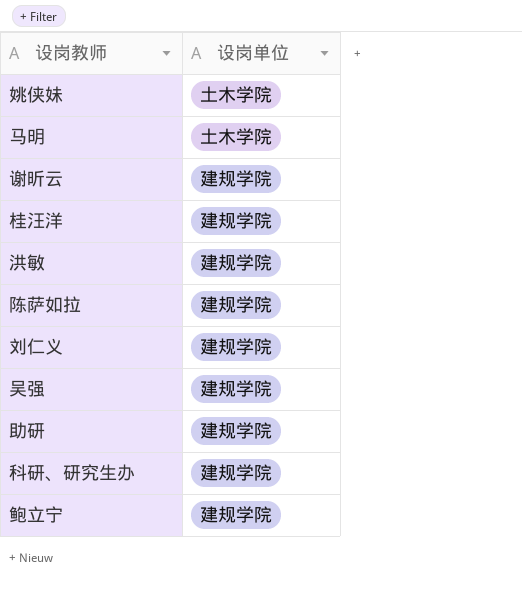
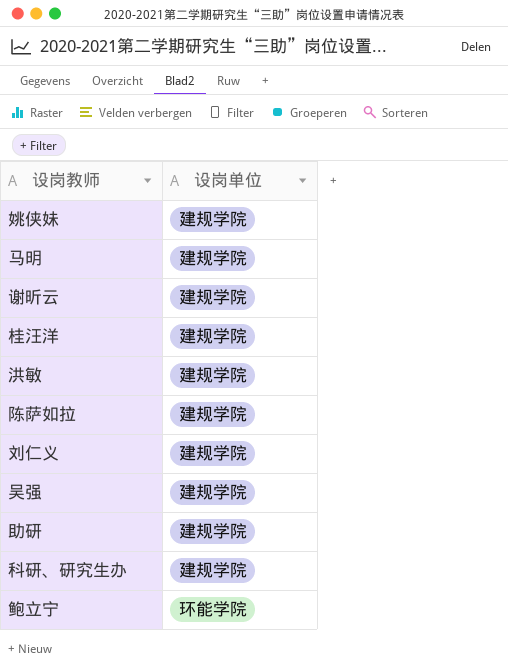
姚侠妹 | 设岗单位: 土木学院 -> 建规学院
马明 | 设岗单位: 土木学院 -> 建规学院
鲍立宁 | 设岗单位: 建规学院 -> 环能学院

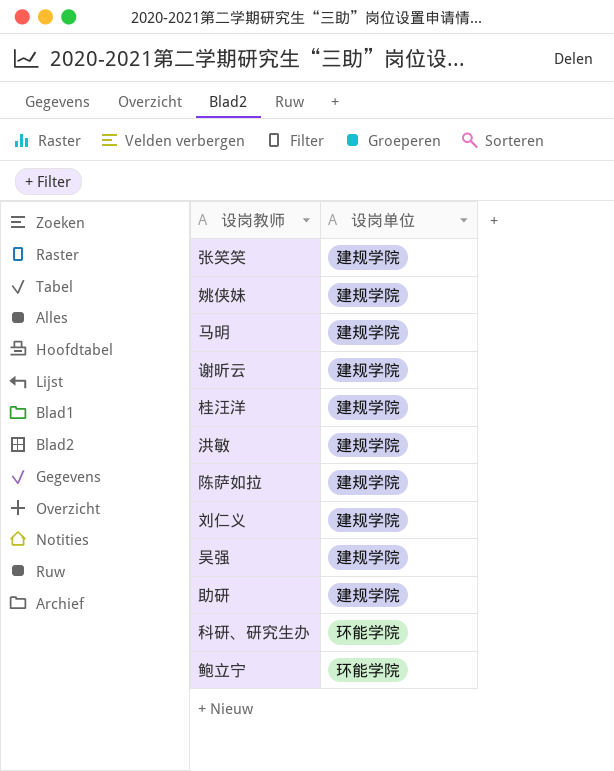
row 张笑笑: none -> 建规学院
科研、研究生办 | 设岗单位: 建规学院 -> 环能学院

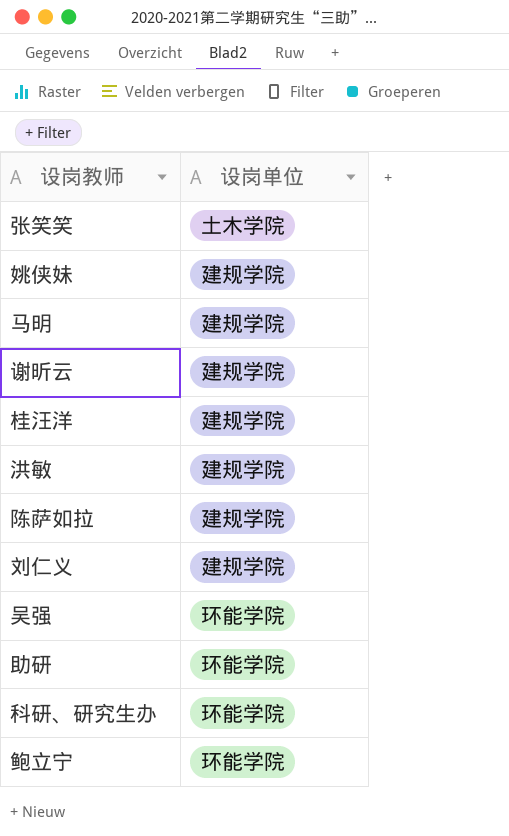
张笑笑 | 设岗单位: 建规学院 -> 土木学院
吴强 | 设岗单位: 建规学院 -> 环能学院
助研 | 设岗单位: 建规学院 -> 环能学院

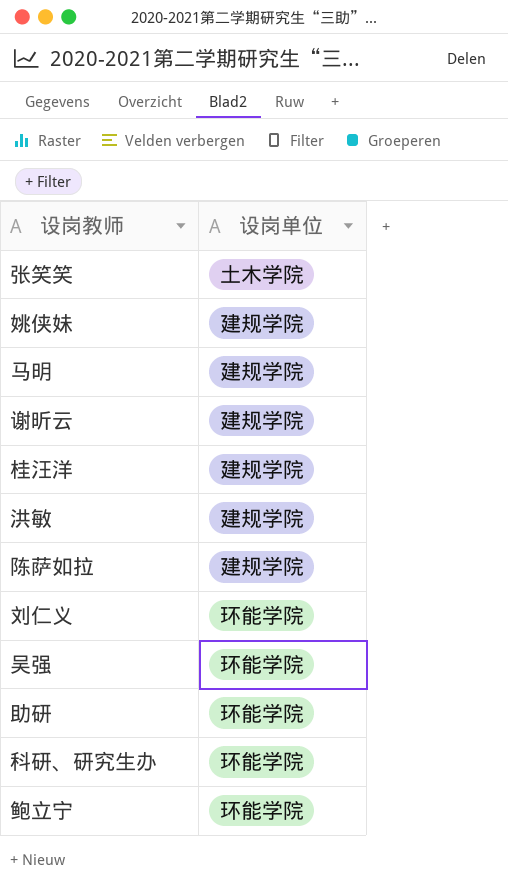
刘仁义 | 设岗单位: 建规学院 -> 环能学院

